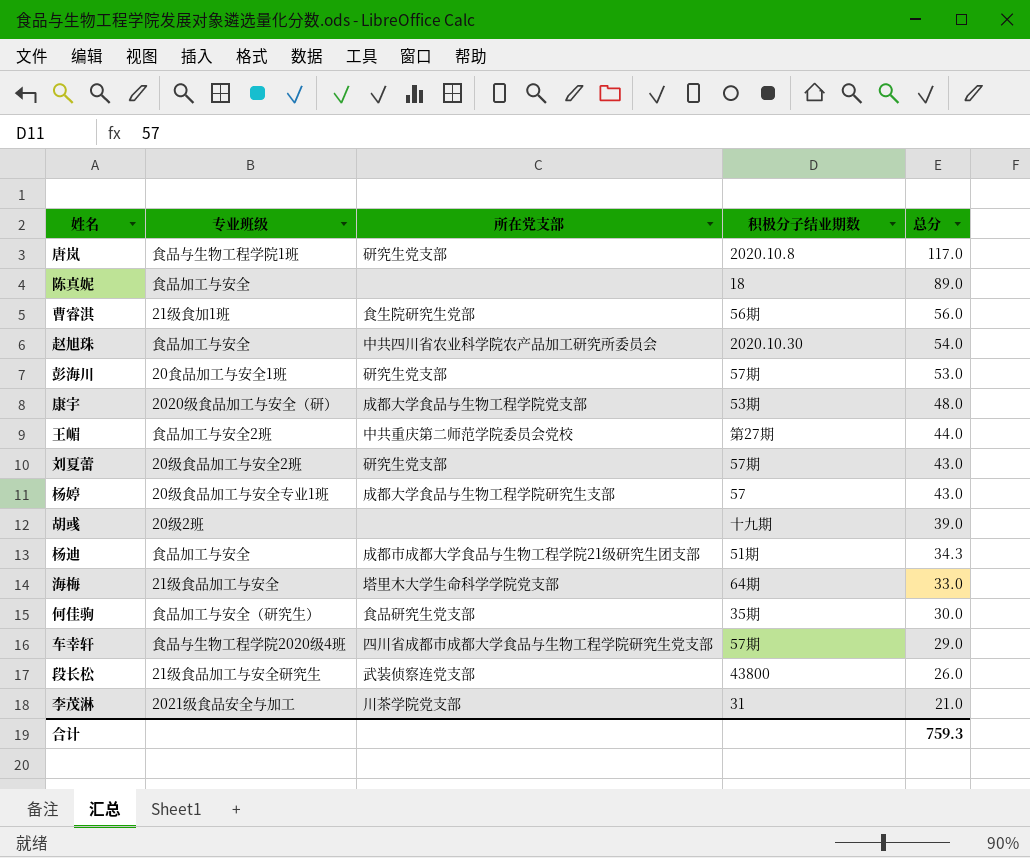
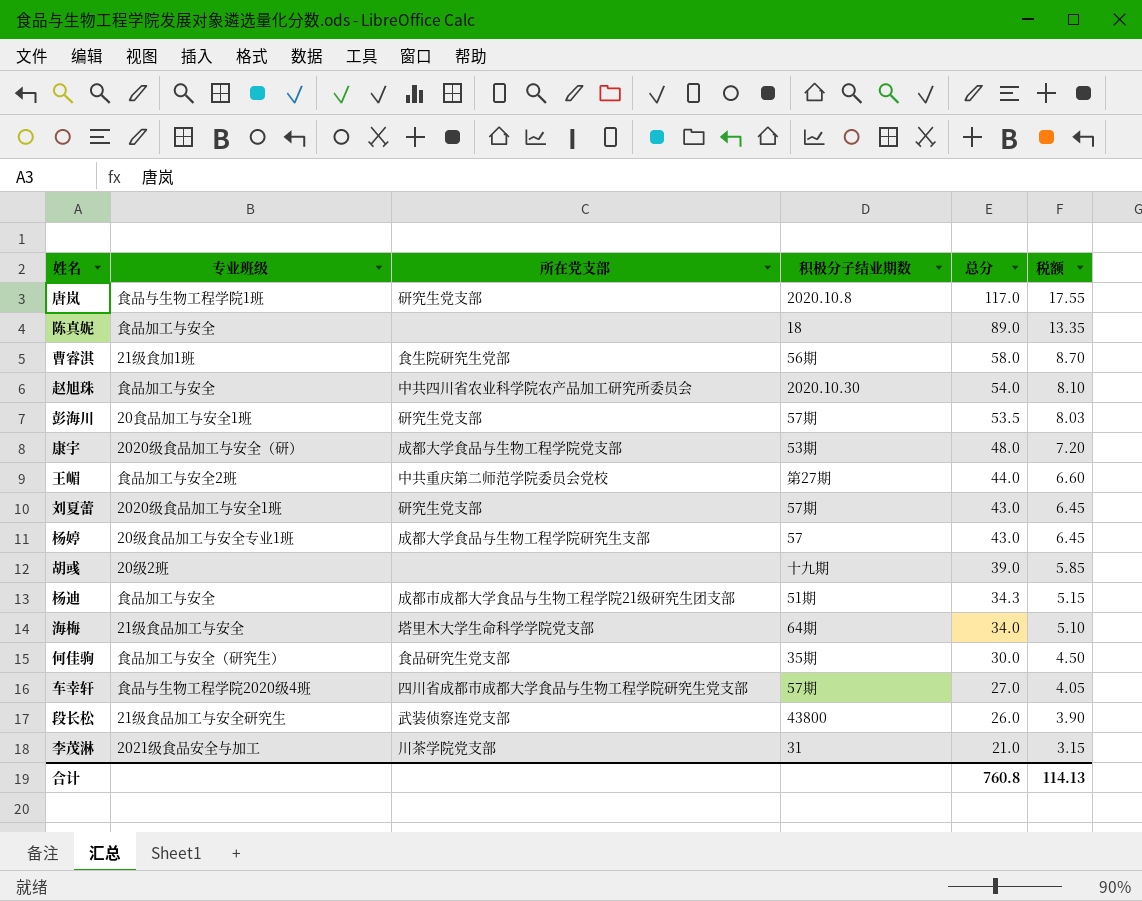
column 税额 | formula: none -> [总分] * 0.15
曹睿淇 | 总分: 56.0 -> 58.0
彭海川 | 总分: 53.0 -> 53.5
刘夏蕾 | 专业班级: 20级食品加工与安全2班 -> 2020级食品加工与安全1班
海梅 | 总分: 33.0 -> 34.0
车幸轩 | 总分: 29.0 -> 27.0
合计 | 总分: 759.3 -> 760.8

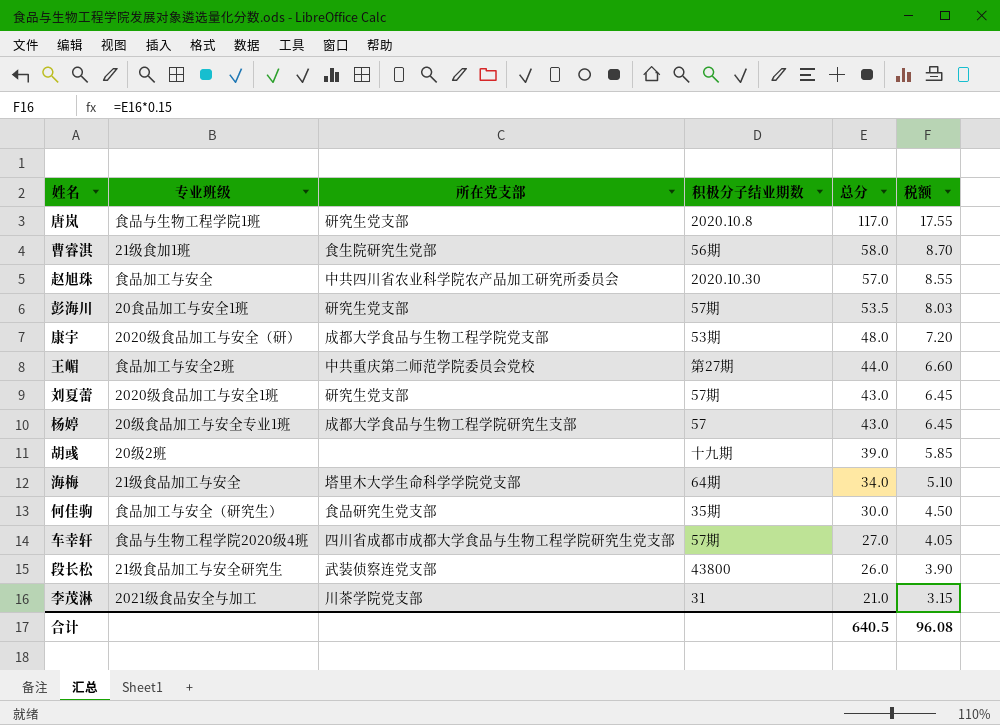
row 陈真妮: 食品加工与安全 | none | 18 | 89.0 | 13.35 -> none
row 杨迪: 食品加工与安全 | 成都市成都大学食品与生物工程学院21级研究生团支部 | 51期 | 34.3 | 5.15 -> none
赵旭珠 | 总分: 54.0 -> 57.0
赵旭珠 | 税额: 8.10 -> 8.55
合计 | 总分: 760.8 -> 640.5
合计 | 税额: 114.13 -> 96.08

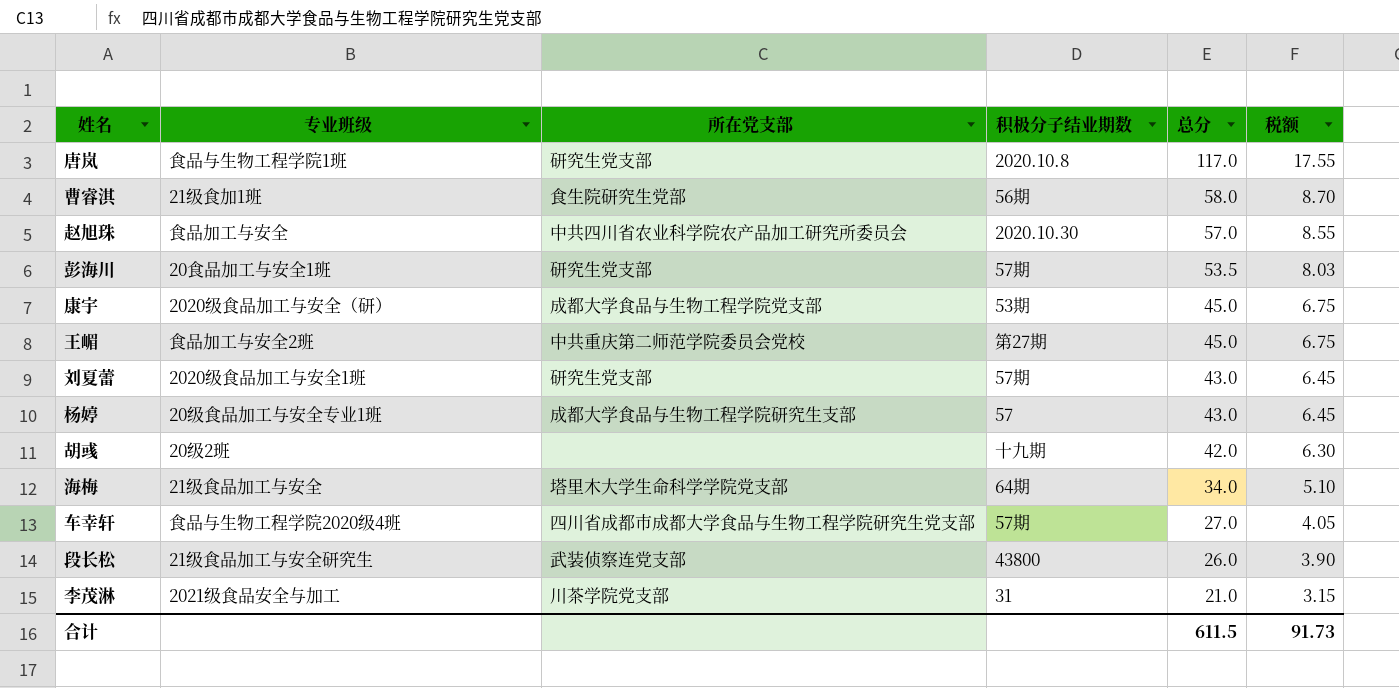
row 何佳驹: 食品加工与安全（研究生） | 食品研究生党支部 | 35期 | 30.0 | 4.50 -> none
康宇 | 总分: 48.0 -> 45.0
康宇 | 税额: 7.20 -> 6.75
王嵋 | 总分: 44.0 -> 45.0
王嵋 | 税额: 6.60 -> 6.75
胡彧 | 总分: 39.0 -> 42.0
胡彧 | 税额: 5.85 -> 6.30
合计 | 总分: 640.5 -> 611.5
合计 | 税额: 96.08 -> 91.73

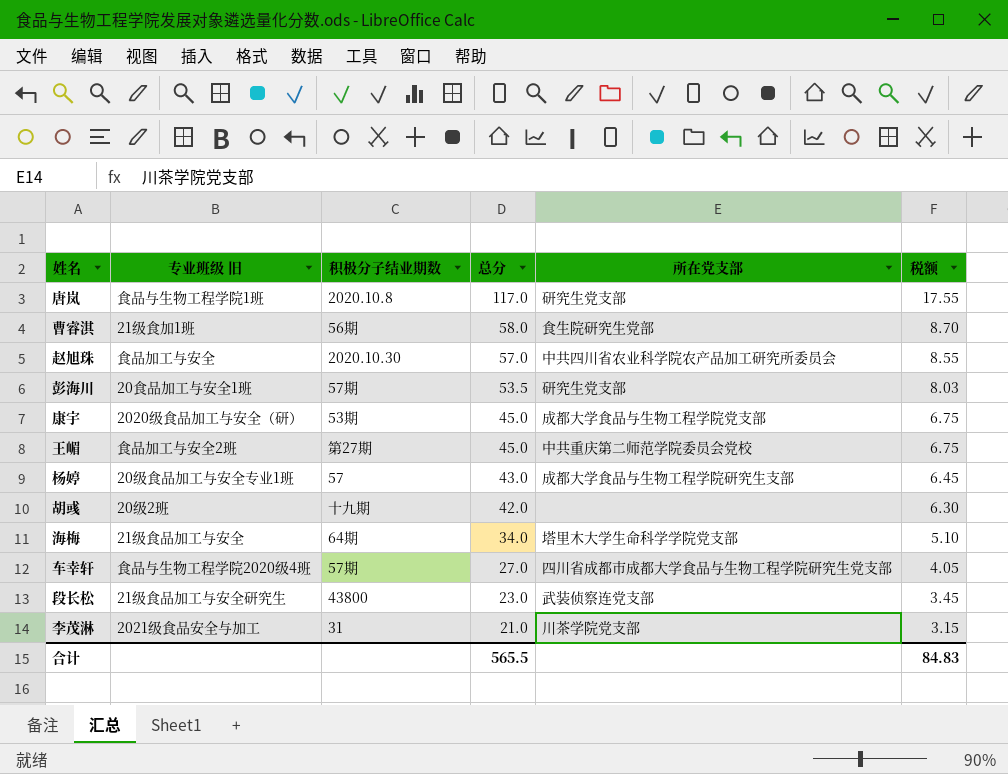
column name: 专业班级 -> 专业班级 旧
column 所在党支部 | position: 3 -> 5
row 刘夏蕾: 2020级食品加工与安全1班 | 研究生党支部 | 57期 | 43.0 | 6.45 -> none
段长松 | 总分: 26.0 -> 23.0
段长松 | 税额: 3.90 -> 3.45
合计 | 总分: 611.5 -> 565.5
合计 | 税额: 91.73 -> 84.83

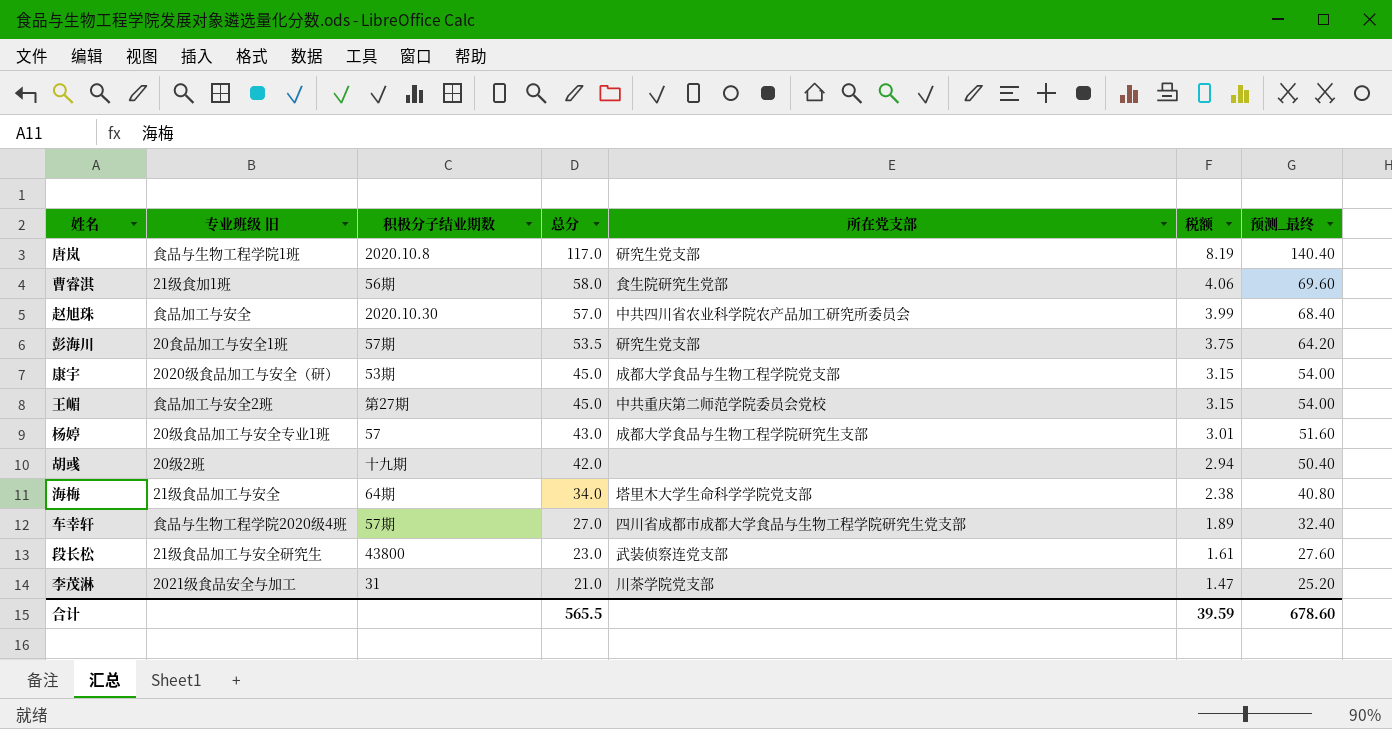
column 税额 | formula: [总分] * 0.15 -> [总分] * 0.07
column 预测_最终 | formula: none -> [总分] * 1.2
合计 | 税额: 84.83 -> 39.59

